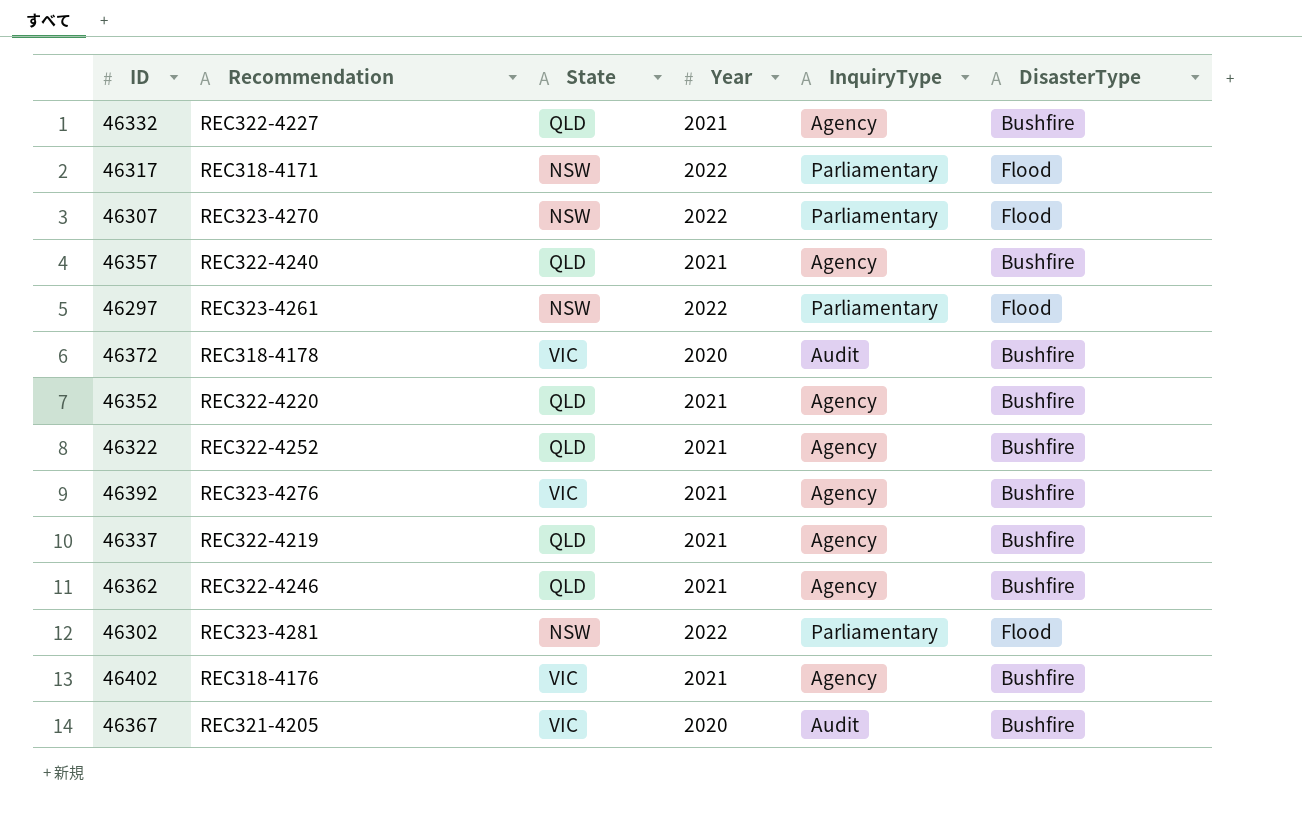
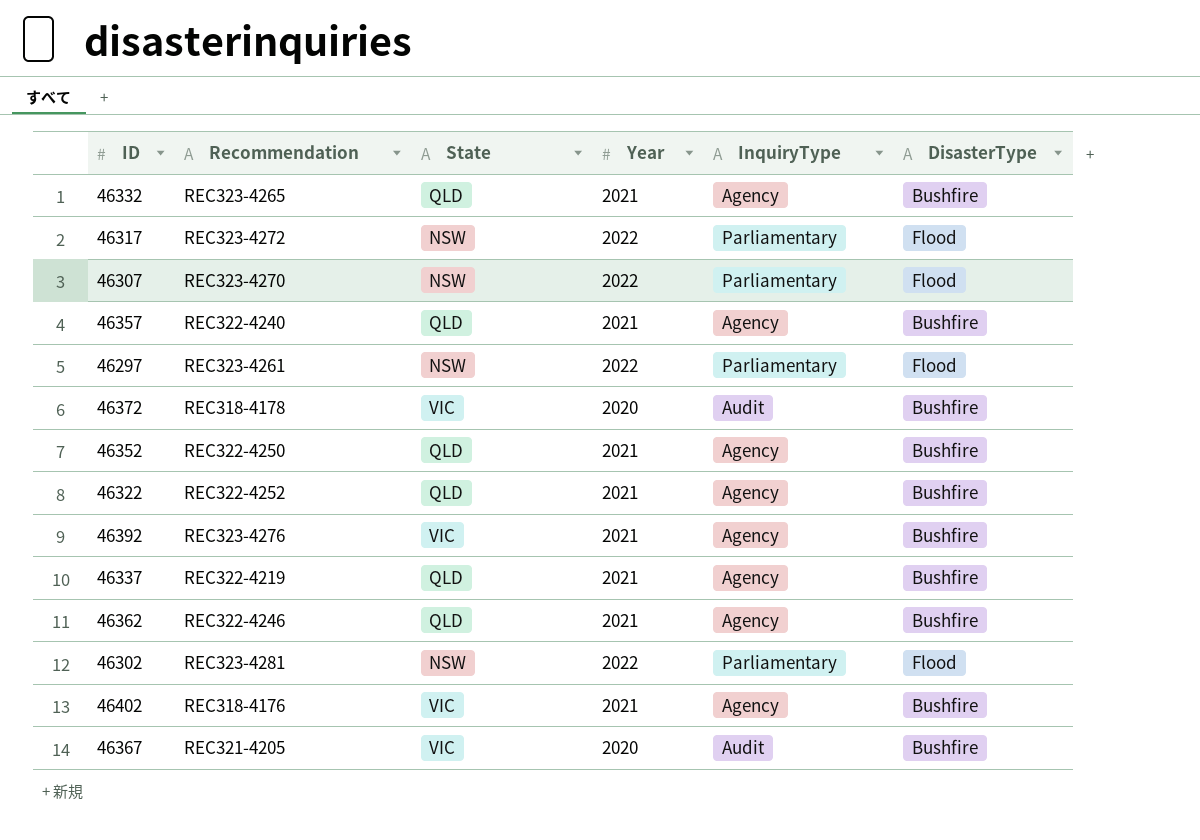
46332 | Recommendation: REC322-4227 -> REC323-4265
46317 | Recommendation: REC318-4171 -> REC323-4272
46352 | Recommendation: REC322-4220 -> REC322-4250

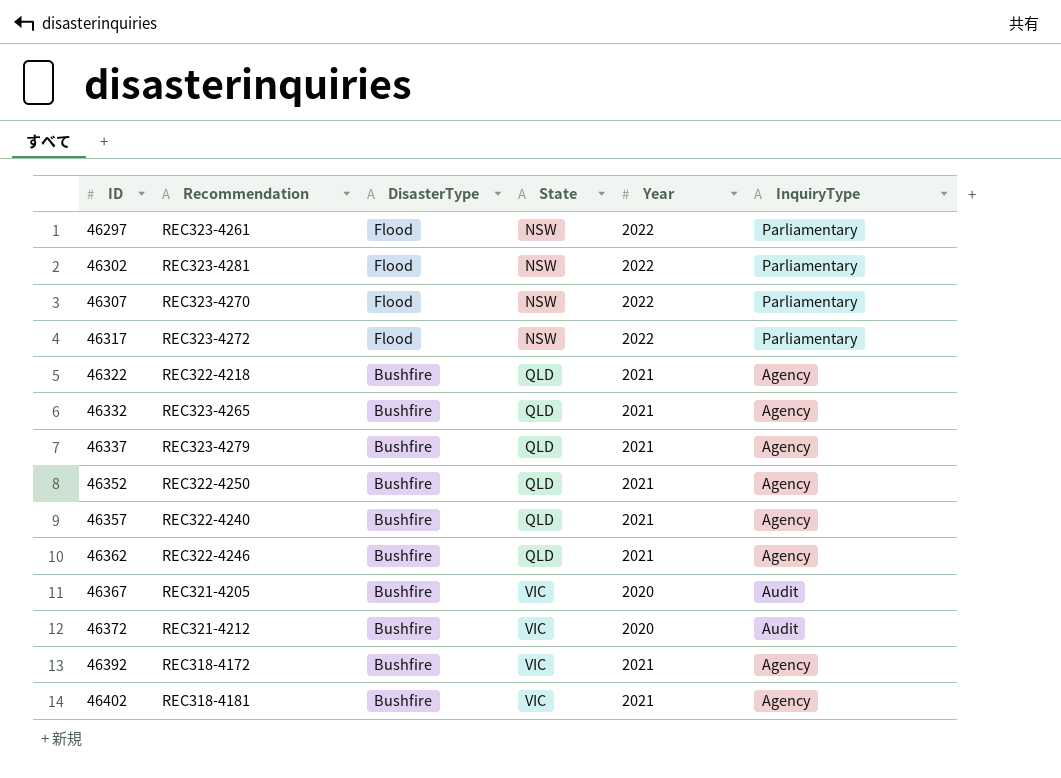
row order: none -> ID ascending
column DisasterType | position: 6 -> 3
46322 | Recommendation: REC322-4252 -> REC322-4218
46337 | Recommendation: REC322-4219 -> REC323-4279
46372 | Recommendation: REC318-4178 -> REC321-4212
46392 | Recommendation: REC323-4276 -> REC318-4172
46402 | Recommendation: REC318-4176 -> REC318-4181

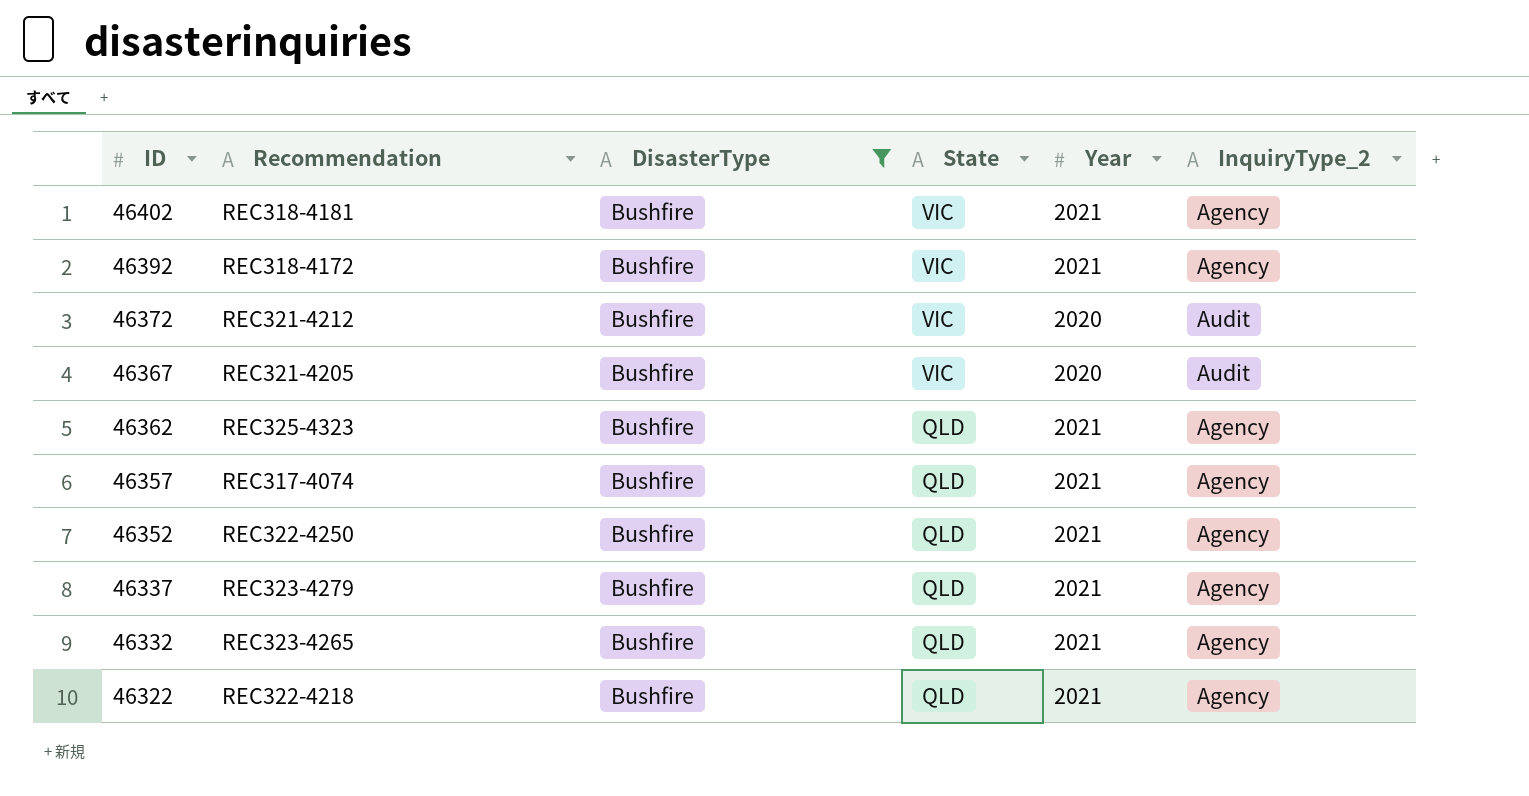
filter: none -> DisasterType = Bushfire
row order: ID ascending -> ID descending
column name: InquiryType -> InquiryType_2
46362 | Recommendation: REC322-4246 -> REC325-4323
46357 | Recommendation: REC322-4240 -> REC317-4074

